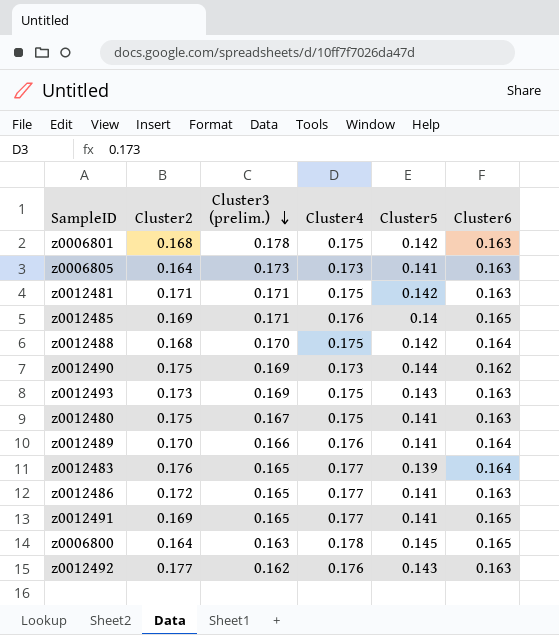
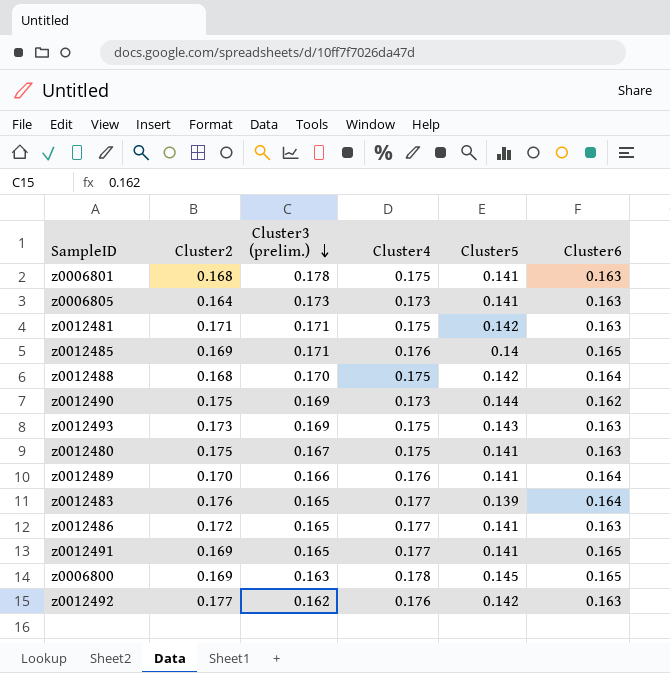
z0006801 | Cluster5: 0.142 -> 0.141
z0006800 | Cluster2: 0.164 -> 0.169
z0012492 | Cluster5: 0.143 -> 0.142

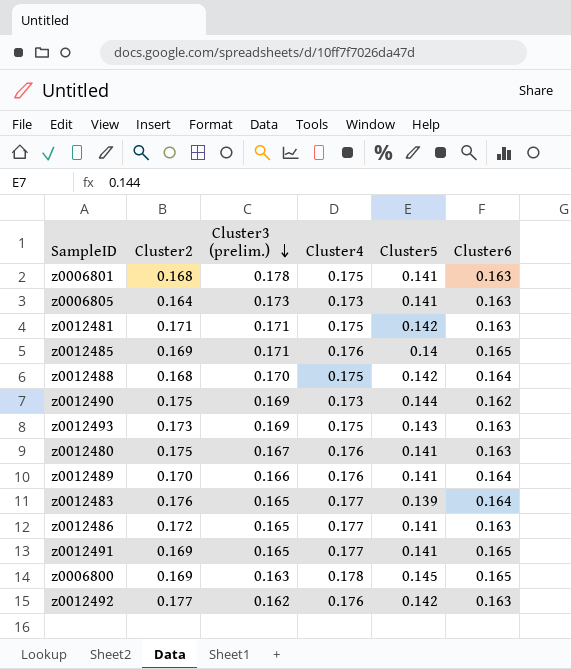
z0012480 | Cluster4: 0.175 -> 0.176

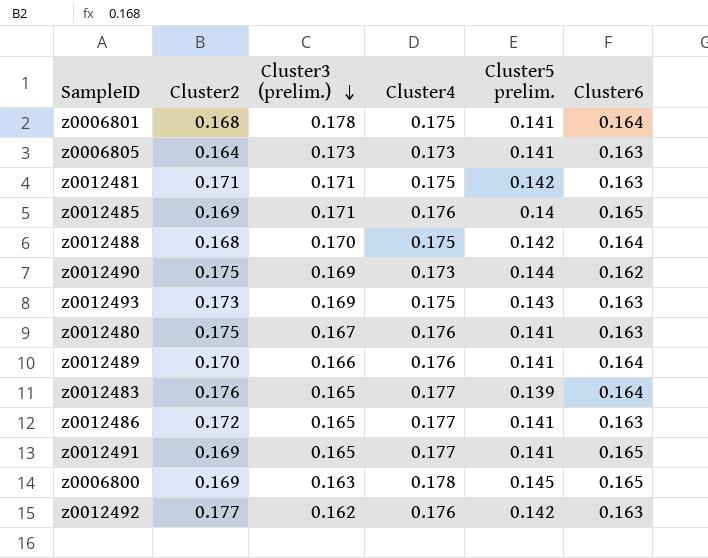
column name: Cluster5 -> Cluster5 prelim.
z0006801 | Cluster6: 0.163 -> 0.164

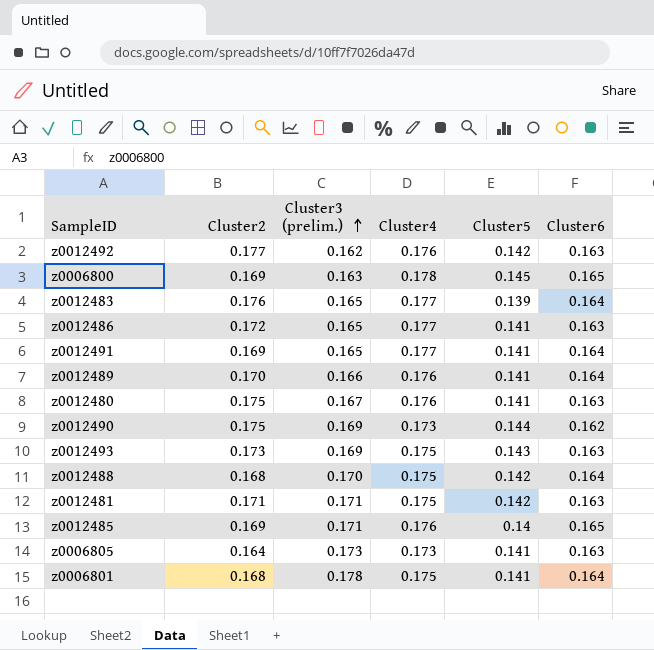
row order: Cluster3 (prelim.) descending -> Cluster3 (prelim.) ascending
column name: Cluster5 prelim. -> Cluster5
z0012491 | Cluster6: 0.165 -> 0.164

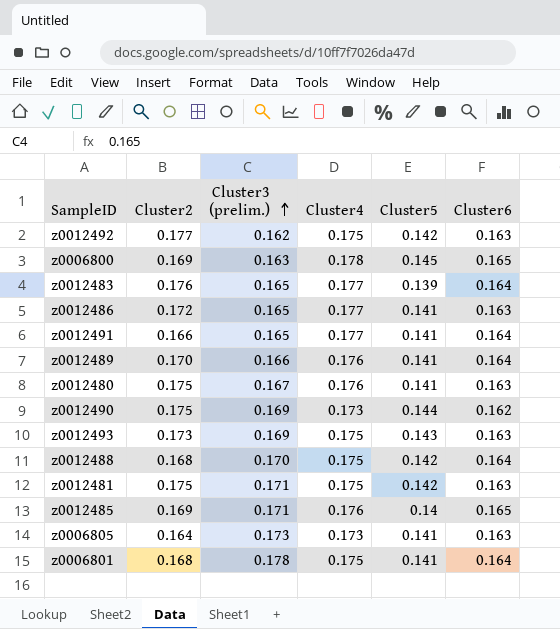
z0012492 | Cluster4: 0.176 -> 0.175
z0012491 | Cluster2: 0.169 -> 0.166
z0012481 | Cluster2: 0.171 -> 0.175

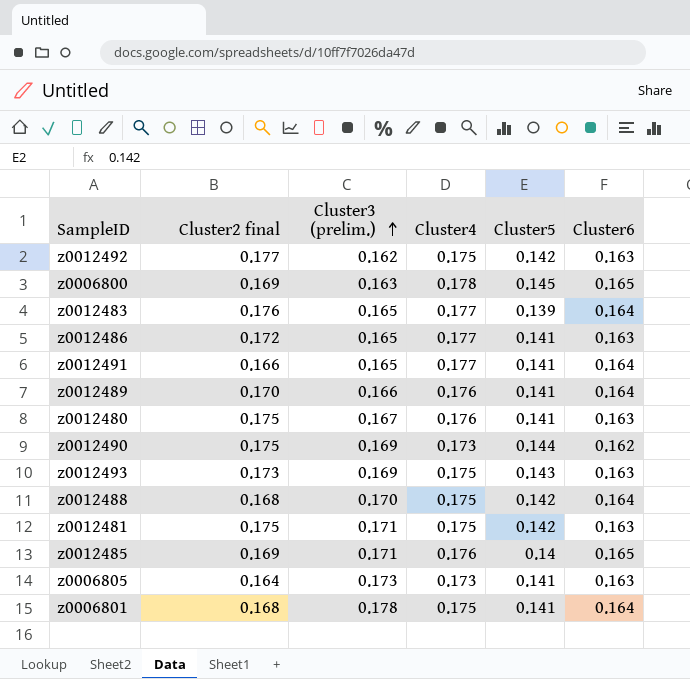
column name: Cluster2 -> Cluster2 final

